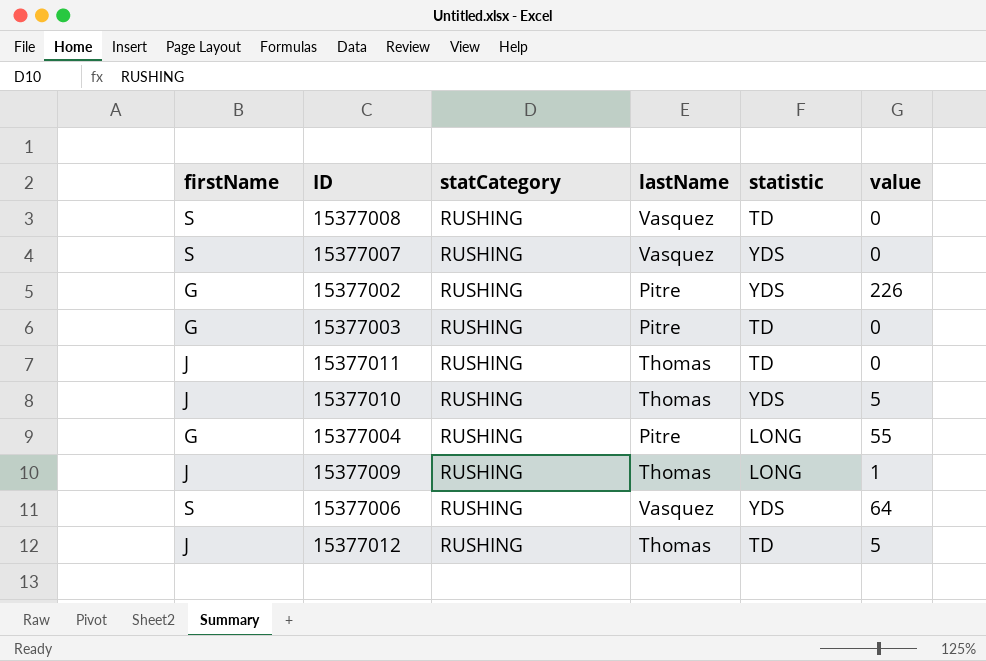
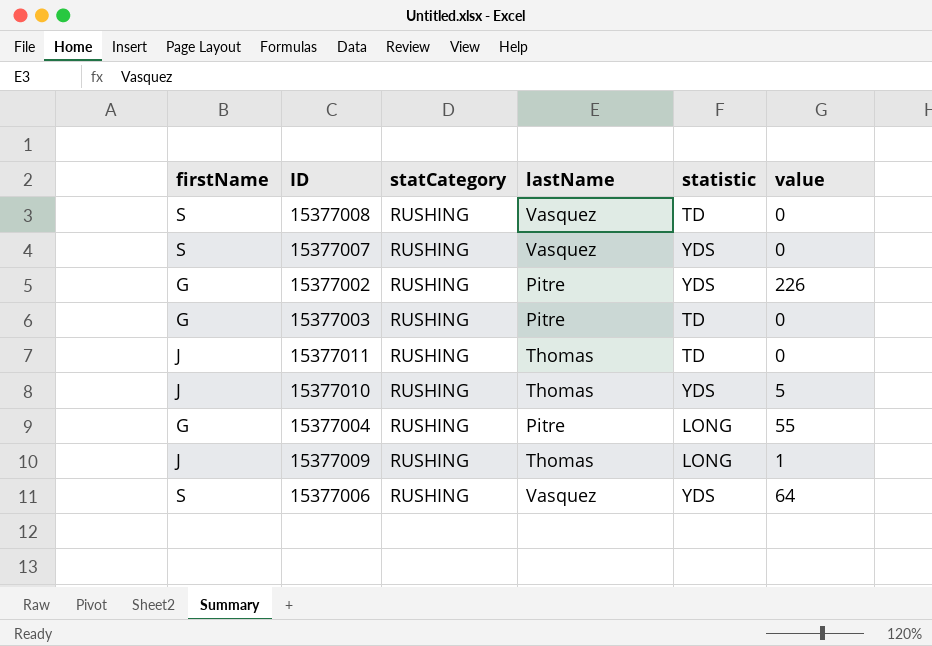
row 15377012: J | RUSHING | Thomas | TD | 5 -> none

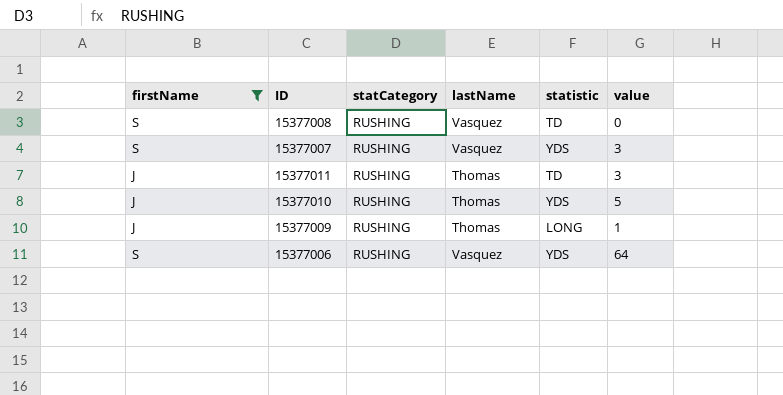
filter: none -> firstName != G
15377007 | value: 0 -> 3
15377011 | value: 0 -> 3

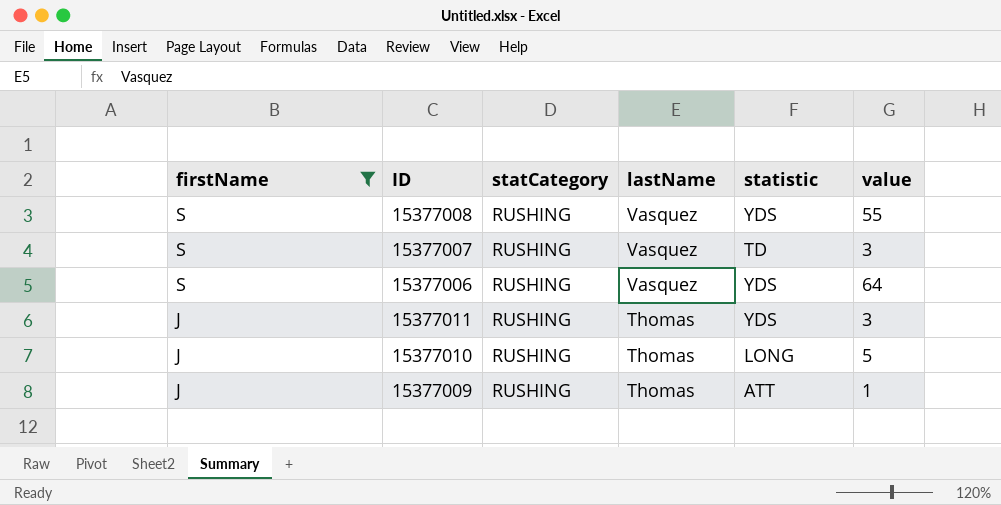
row order: none -> firstName descending
15377008 | statistic: TD -> YDS
15377008 | value: 0 -> 55
15377007 | statistic: YDS -> TD
15377011 | statistic: TD -> YDS
15377010 | statistic: YDS -> LONG
15377009 | statistic: LONG -> ATT

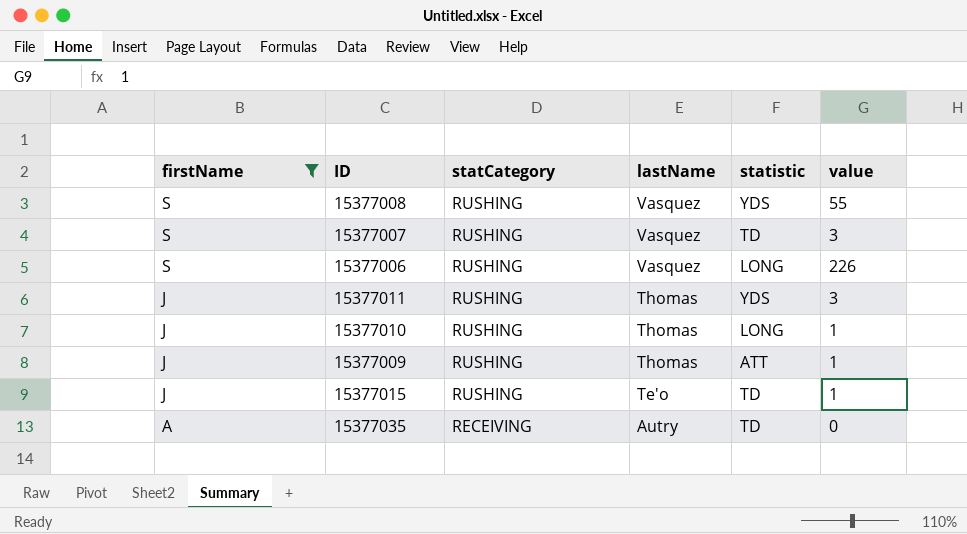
15377006 | statistic: YDS -> LONG
15377006 | value: 64 -> 226
15377010 | value: 5 -> 1
row 15377015: none -> J | RUSHING | Te'o | TD | 1
row 15377035: none -> A | RECEIVING | Autry | TD | 0

